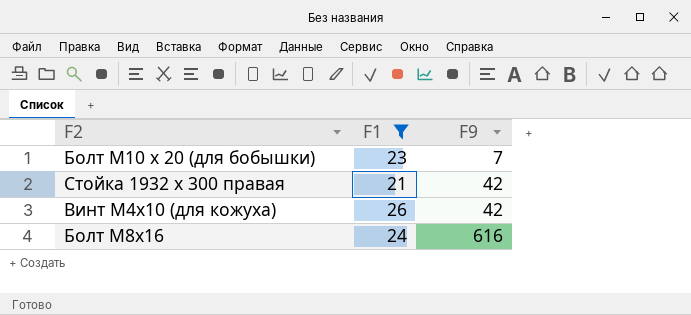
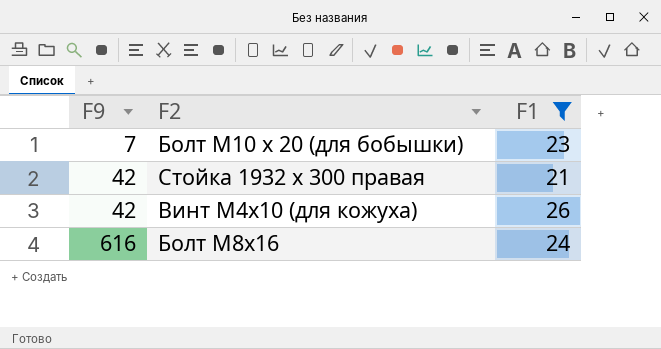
column F9 | position: 3 -> 1

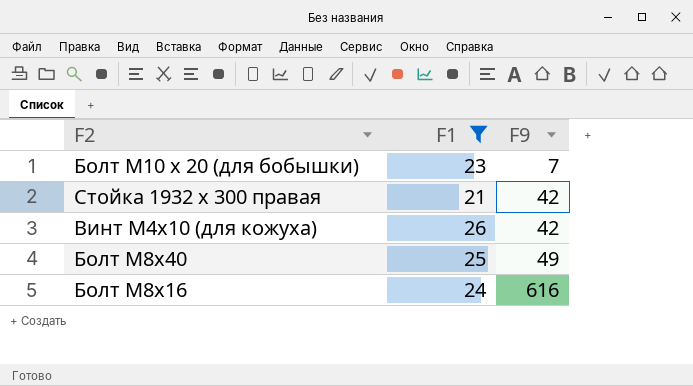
column F9 | position: 1 -> 3
row Болт М8х40: none -> 25 | 49

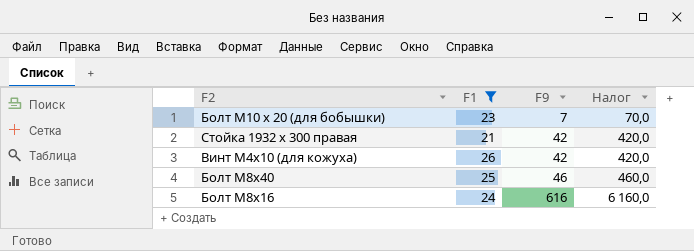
column Налог | formula: none -> [F9] * 10
Болт М8х40 | F9: 49 -> 46

